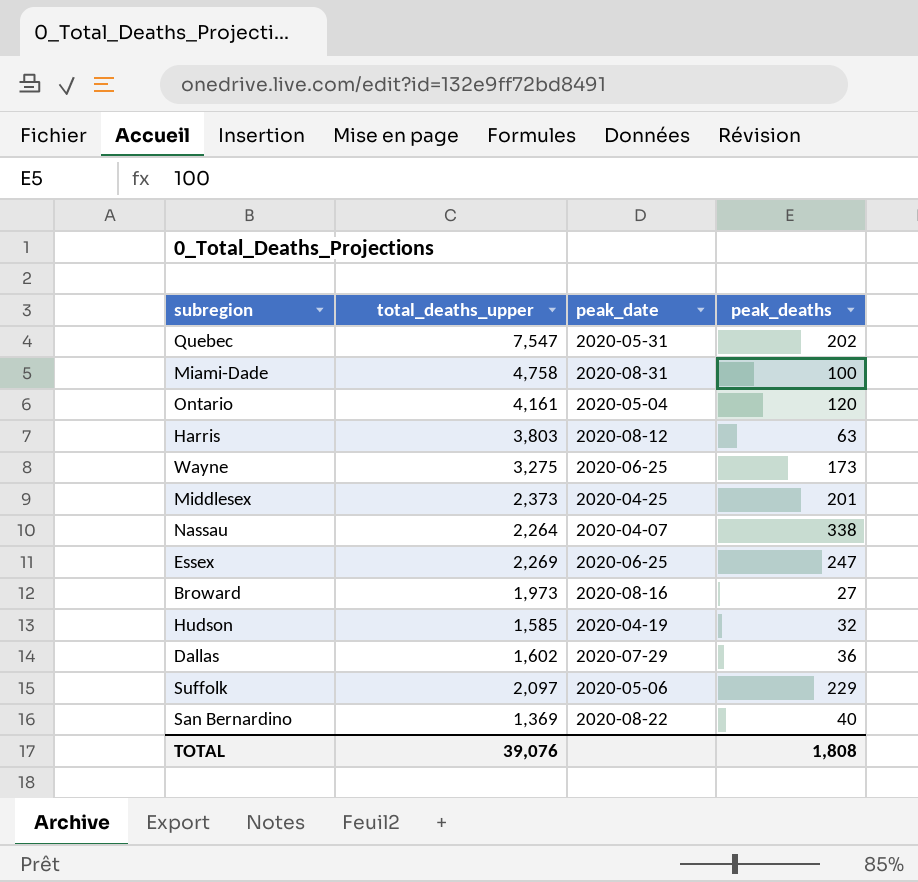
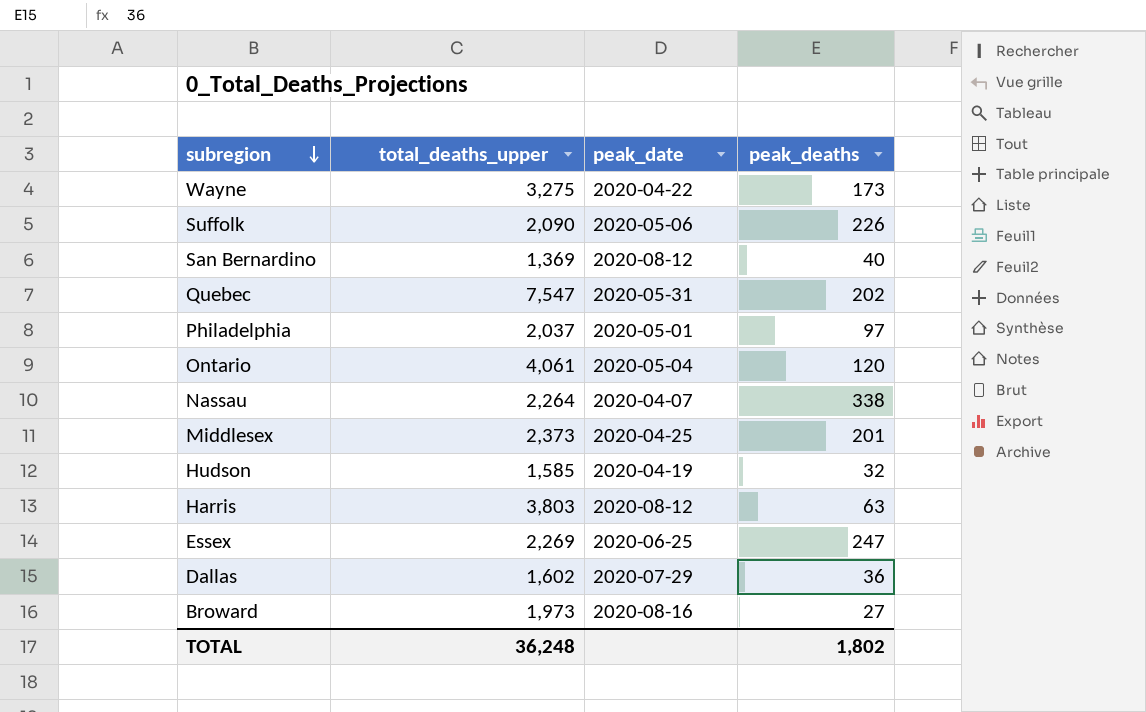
row order: none -> subregion descending
row Miami-Dade: 4,758 | 2020-08-31 | 100 -> none
Wayne | peak_date: 2020-06-25 -> 2020-04-22
Suffolk | total_deaths_upper: 2,097 -> 2,090
Suffolk | peak_deaths: 229 -> 226
San Bernardino | peak_date: 2020-08-22 -> 2020-08-12
row Philadelphia: none -> 2,037 | 2020-05-01 | 97
Ontario | total_deaths_upper: 4,161 -> 4,061
TOTAL | total_deaths_upper: 39,076 -> 36,248
TOTAL | peak_deaths: 1,808 -> 1,802

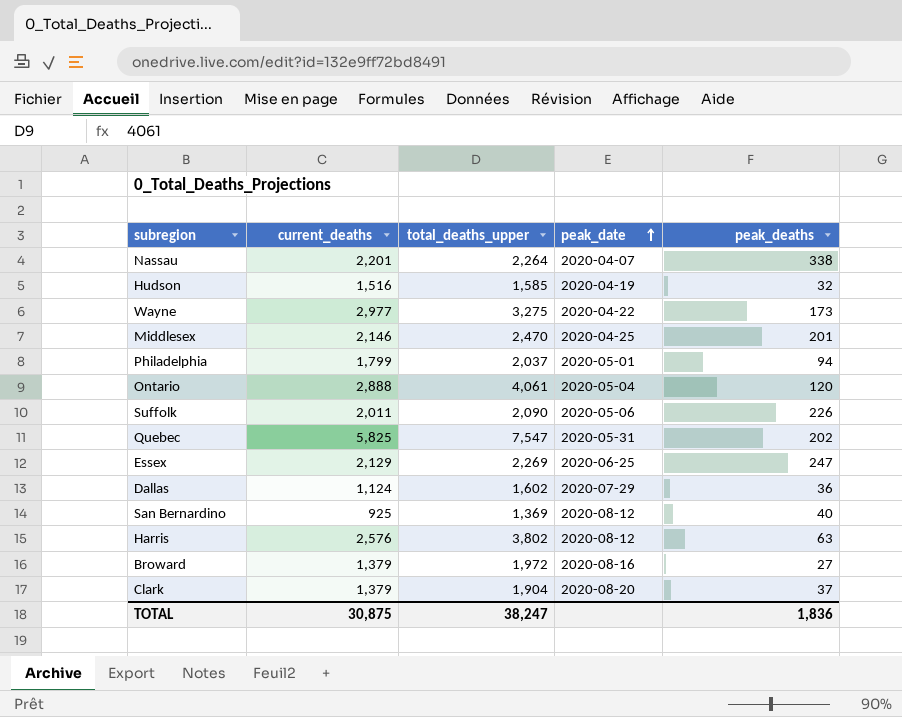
row order: subregion descending -> peak_date ascending
column current_deaths | position: none -> 2
Middlesex | total_deaths_upper: 2,373 -> 2,470
Philadelphia | peak_deaths: 97 -> 94
Harris | total_deaths_upper: 3,803 -> 3,802
Broward | total_deaths_upper: 1,973 -> 1,972
row Clark: none -> 1,379 | 1,904 | 2020-08-20 | 37
TOTAL | total_deaths_upper: 36,248 -> 38,247
TOTAL | peak_deaths: 1,802 -> 1,836

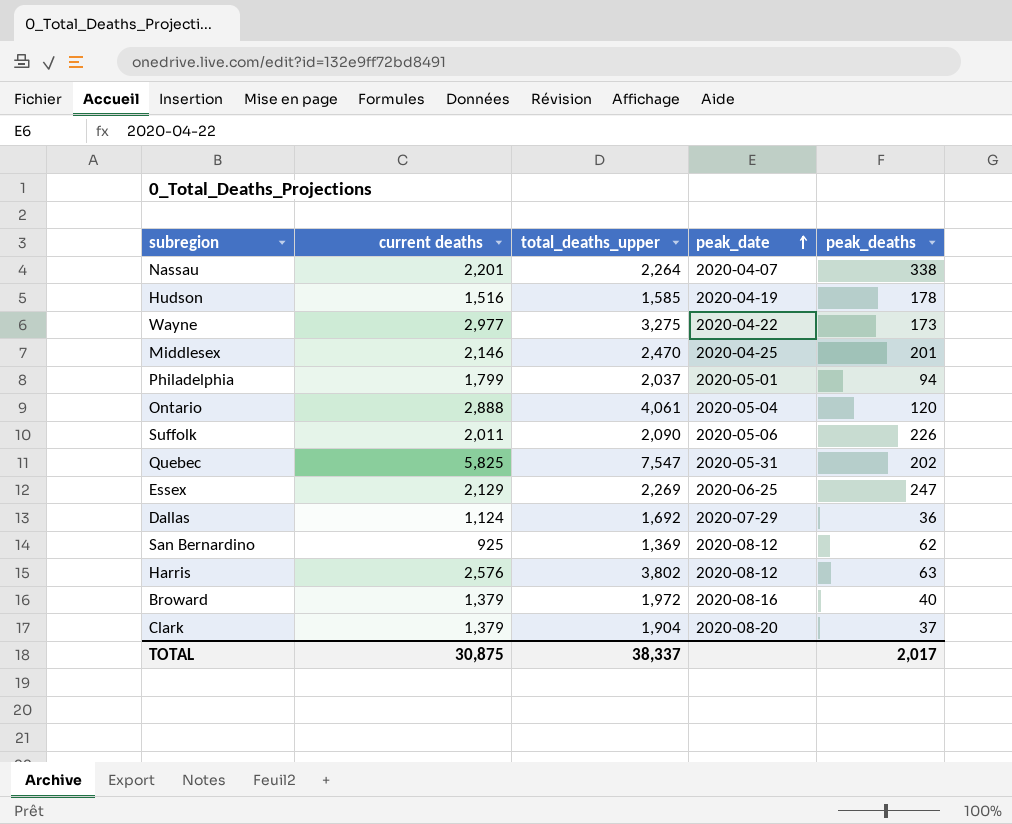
column name: current_deaths -> current deaths
Hudson | peak_deaths: 32 -> 178
Dallas | total_deaths_upper: 1,602 -> 1,692
San Bernardino | peak_deaths: 40 -> 62
Broward | peak_deaths: 27 -> 40
TOTAL | total_deaths_upper: 38,247 -> 38,337
TOTAL | peak_deaths: 1,836 -> 2,017

